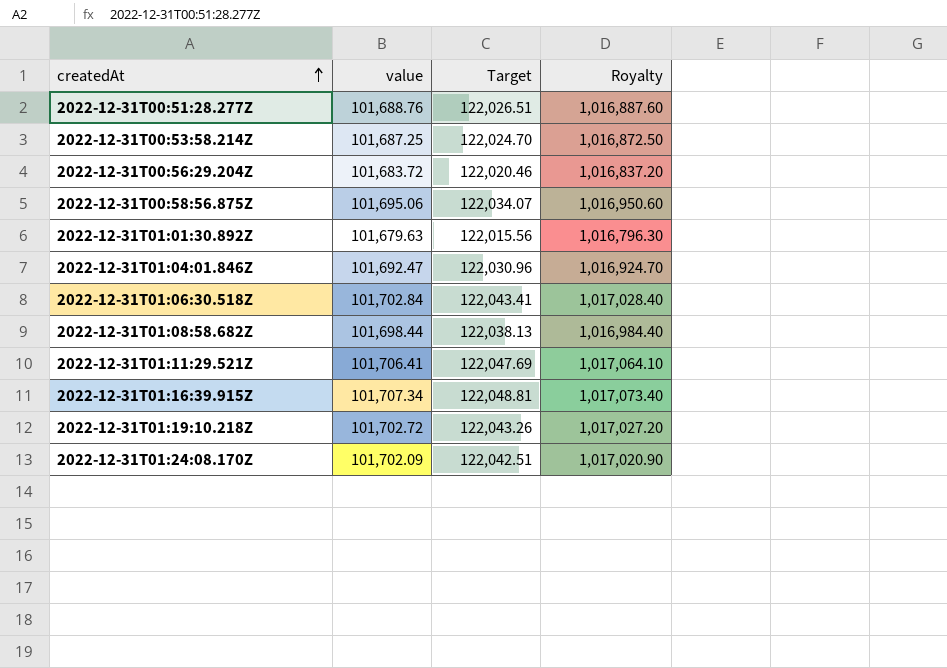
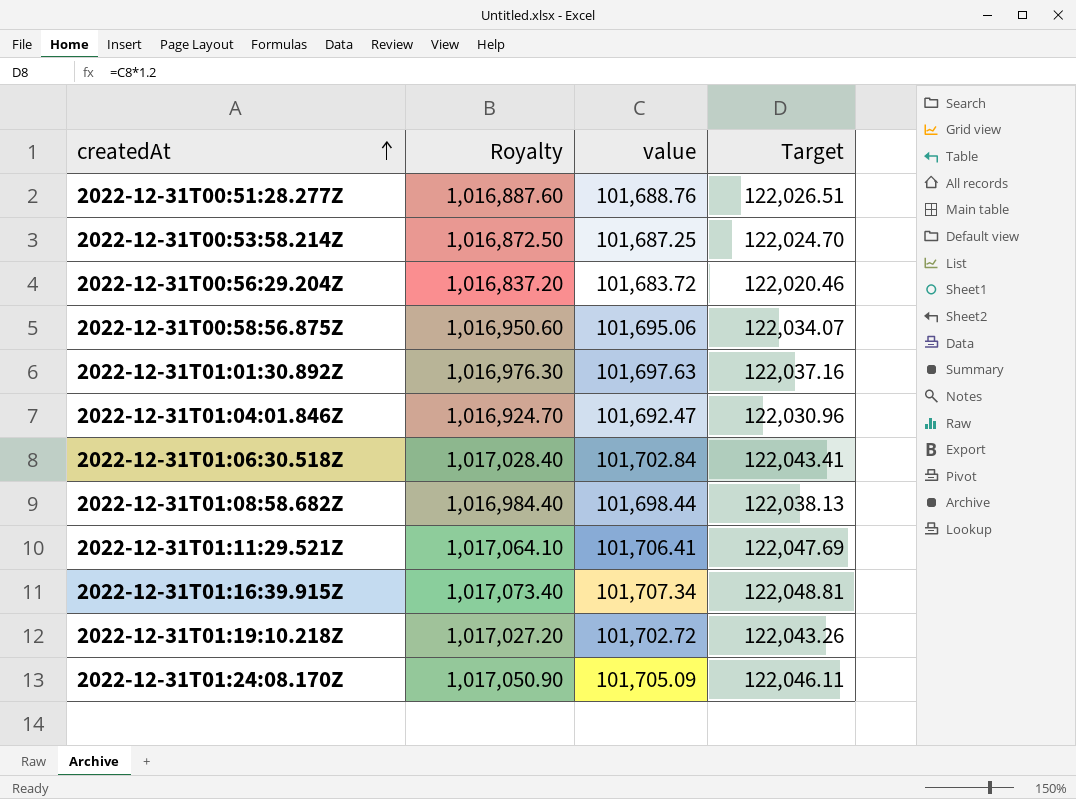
column Royalty | position: 4 -> 2
2022-12-31T01:01:30.892Z | Royalty: 1,016,796.30 -> 1,016,976.30
2022-12-31T01:01:30.892Z | value: 101,679.63 -> 101,697.63
2022-12-31T01:01:30.892Z | Target: 122,015.56 -> 122,037.16
2022-12-31T01:24:08.170Z | Royalty: 1,017,020.90 -> 1,017,050.90
2022-12-31T01:24:08.170Z | value: 101,702.09 -> 101,705.09
2022-12-31T01:24:08.170Z | Target: 122,042.51 -> 122,046.11

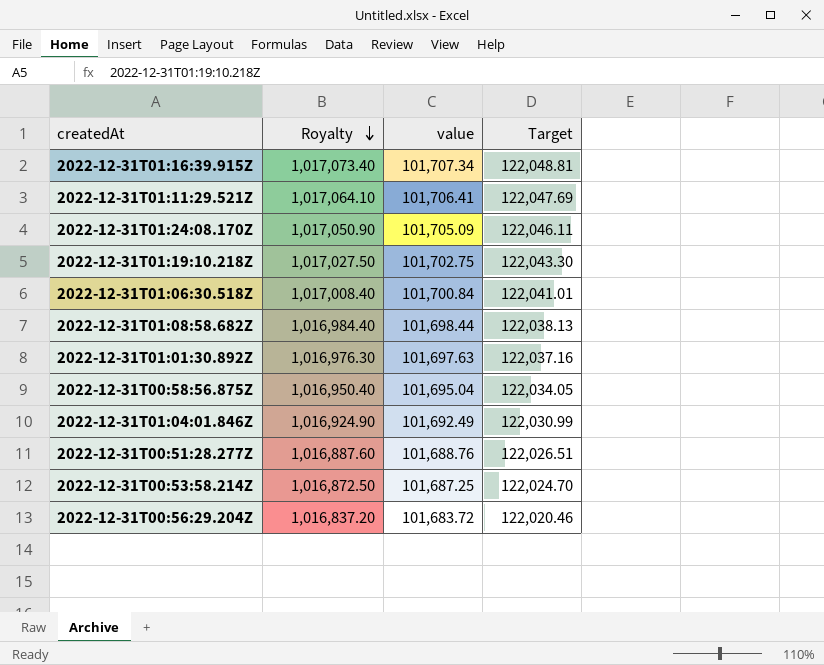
row order: createdAt ascending -> Royalty descending
2022-12-31T01:19:10.218Z | Royalty: 1,017,027.20 -> 1,017,027.50
2022-12-31T01:19:10.218Z | value: 101,702.72 -> 101,702.75
2022-12-31T01:19:10.218Z | Target: 122,043.26 -> 122,043.30
2022-12-31T01:06:30.518Z | Royalty: 1,017,028.40 -> 1,017,008.40
2022-12-31T01:06:30.518Z | value: 101,702.84 -> 101,700.84
2022-12-31T01:06:30.518Z | Target: 122,043.41 -> 122,041.01
2022-12-31T00:58:56.875Z | Royalty: 1,016,950.60 -> 1,016,950.40
2022-12-31T00:58:56.875Z | value: 101,695.06 -> 101,695.04
2022-12-31T00:58:56.875Z | Target: 122,034.07 -> 122,034.05
2022-12-31T01:04:01.846Z | Royalty: 1,016,924.70 -> 1,016,924.90
2022-12-31T01:04:01.846Z | value: 101,692.47 -> 101,692.49
2022-12-31T01:04:01.846Z | Target: 122,030.96 -> 122,030.99

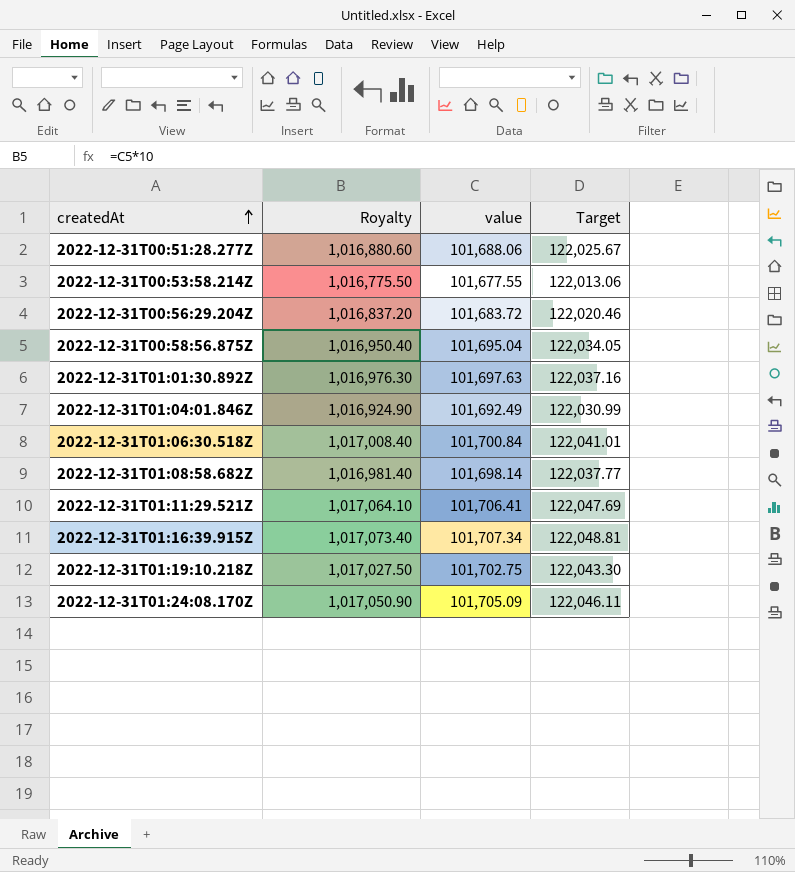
row order: Royalty descending -> createdAt ascending
2022-12-31T00:51:28.277Z | Royalty: 1,016,887.60 -> 1,016,880.60
2022-12-31T00:51:28.277Z | value: 101,688.76 -> 101,688.06
2022-12-31T00:51:28.277Z | Target: 122,026.51 -> 122,025.67
2022-12-31T00:53:58.214Z | Royalty: 1,016,872.50 -> 1,016,775.50
2022-12-31T00:53:58.214Z | value: 101,687.25 -> 101,677.55
2022-12-31T00:53:58.214Z | Target: 122,024.70 -> 122,013.06
2022-12-31T01:08:58.682Z | Royalty: 1,016,984.40 -> 1,016,981.40
2022-12-31T01:08:58.682Z | value: 101,698.44 -> 101,698.14
2022-12-31T01:08:58.682Z | Target: 122,038.13 -> 122,037.77

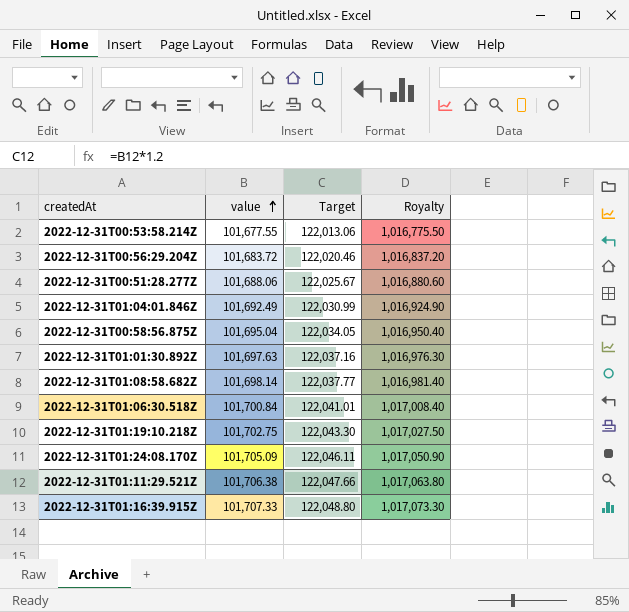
row order: createdAt ascending -> value ascending
column Royalty | position: 2 -> 4
2022-12-31T01:11:29.521Z | value: 101,706.41 -> 101,706.38
2022-12-31T01:11:29.521Z | Target: 122,047.69 -> 122,047.66
2022-12-31T01:11:29.521Z | Royalty: 1,017,064.10 -> 1,017,063.80
2022-12-31T01:16:39.915Z | value: 101,707.34 -> 101,707.33
2022-12-31T01:16:39.915Z | Target: 122,048.81 -> 122,048.80
2022-12-31T01:16:39.915Z | Royalty: 1,017,073.40 -> 1,017,073.30

